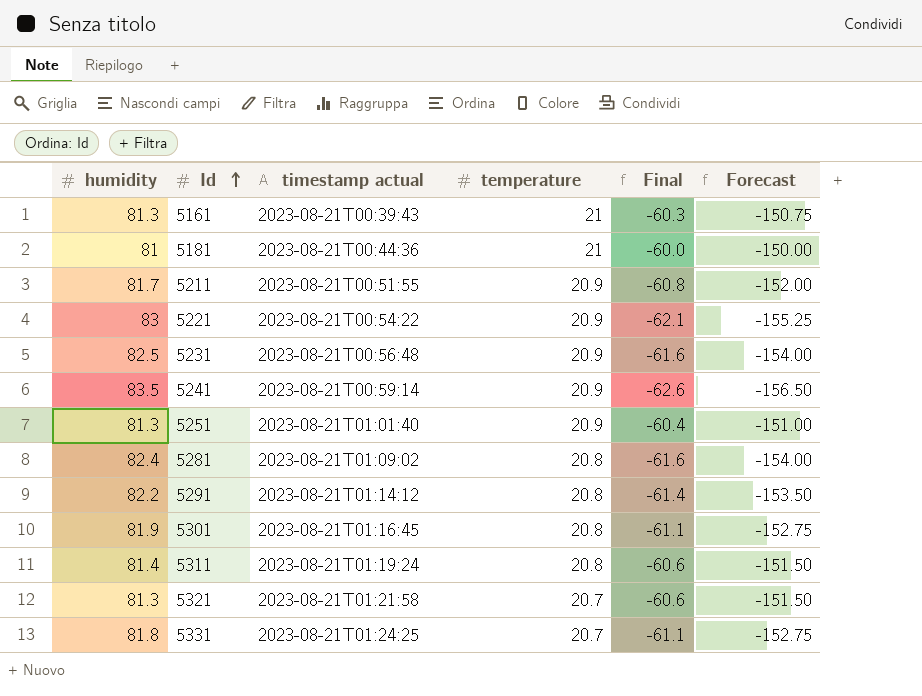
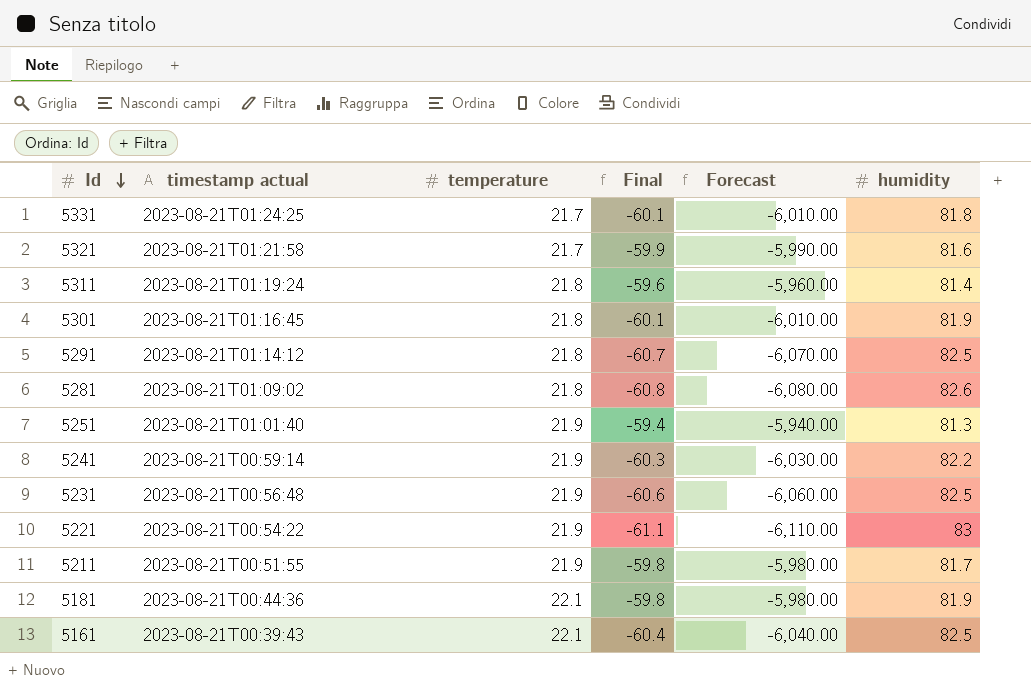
row order: Id ascending -> Id descending
column Forecast | formula: [Final] * 2.5 -> [Final] * 100
column humidity | position: 1 -> 6
5331 | temperature: 20.7 -> 21.7
5331 | Final: -61.1 -> -60.1
5321 | temperature: 20.7 -> 21.7
5321 | Final: -60.6 -> -59.9
5321 | humidity: 81.3 -> 81.6
5311 | temperature: 20.8 -> 21.8
5311 | Final: -60.6 -> -59.6
5301 | temperature: 20.8 -> 21.8
5301 | Final: -61.1 -> -60.1
5291 | temperature: 20.8 -> 21.8
5291 | Final: -61.4 -> -60.7
5291 | humidity: 82.2 -> 82.5
5281 | temperature: 20.8 -> 21.8
5281 | Final: -61.6 -> -60.8
5281 | humidity: 82.4 -> 82.6
5251 | temperature: 20.9 -> 21.9
5251 | Final: -60.4 -> -59.4
5241 | temperature: 20.9 -> 21.9
5241 | Final: -62.6 -> -60.3
5241 | humidity: 83.5 -> 82.2
5231 | temperature: 20.9 -> 21.9
5231 | Final: -61.6 -> -60.6
5221 | temperature: 20.9 -> 21.9
5221 | Final: -62.1 -> -61.1
5211 | temperature: 20.9 -> 21.9
5211 | Final: -60.8 -> -59.8
5181 | temperature: 21 -> 22.1
5181 | Final: -60.0 -> -59.8
5181 | humidity: 81 -> 81.9
5161 | temperature: 21 -> 22.1
5161 | Final: -60.3 -> -60.4
5161 | humidity: 81.3 -> 82.5

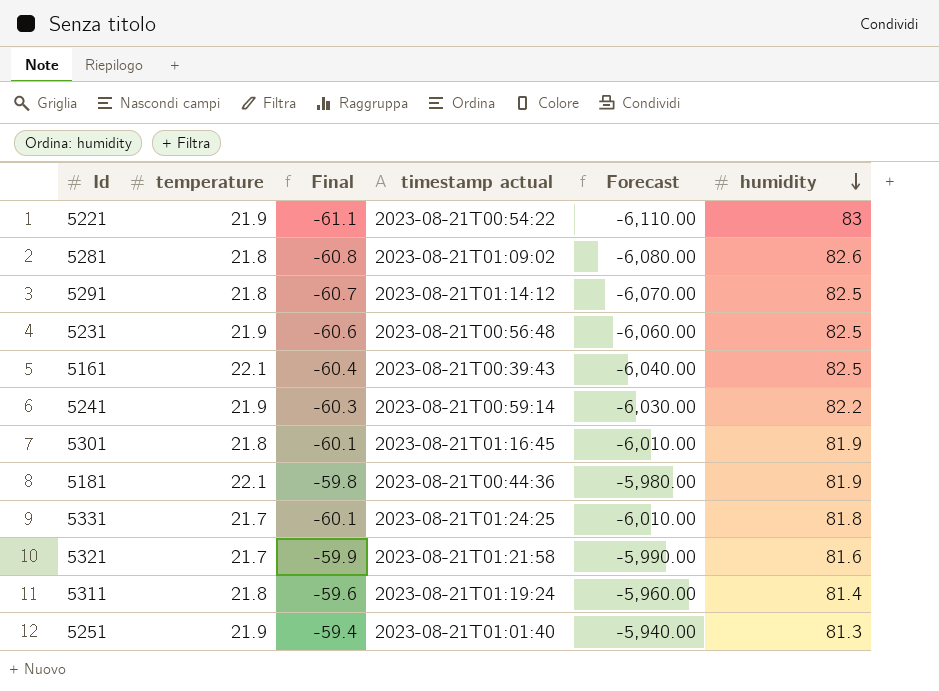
row order: Id descending -> humidity descending
column timestamp actual | position: 2 -> 4
row 5211: 2023-08-21T00:51:55 | 21.9 | -59.8 | -5,980.00 | 81.7 -> none

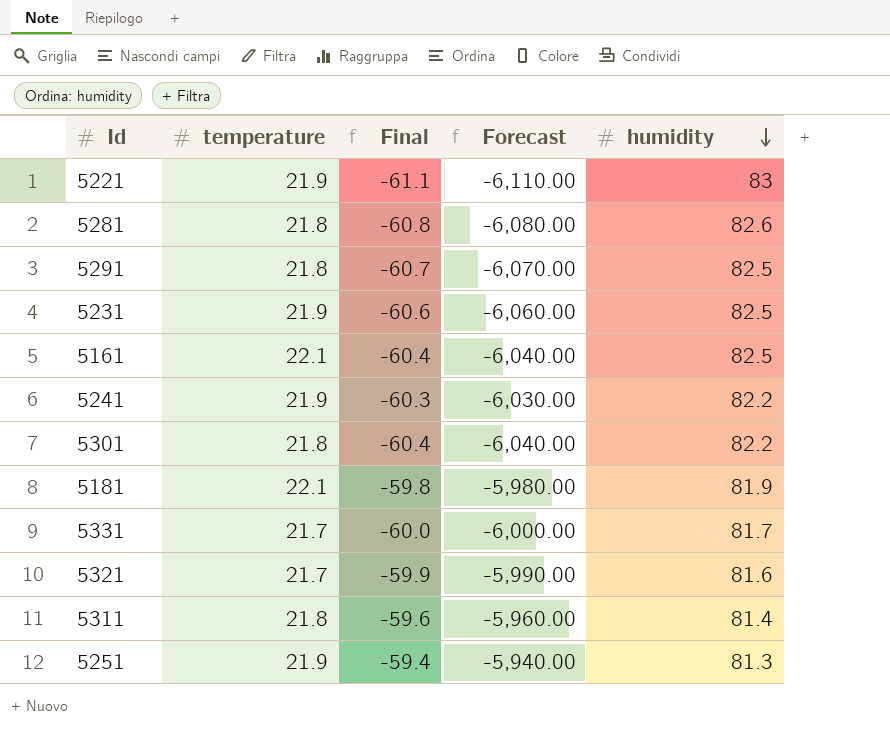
column timestamp actual | position: 4 -> none
5301 | Final: -60.1 -> -60.4
5301 | Forecast: -6,010.00 -> -6,040.00
5301 | humidity: 81.9 -> 82.2
5331 | Final: -60.1 -> -60.0
5331 | Forecast: -6,010.00 -> -6,000.00
5331 | humidity: 81.8 -> 81.7

